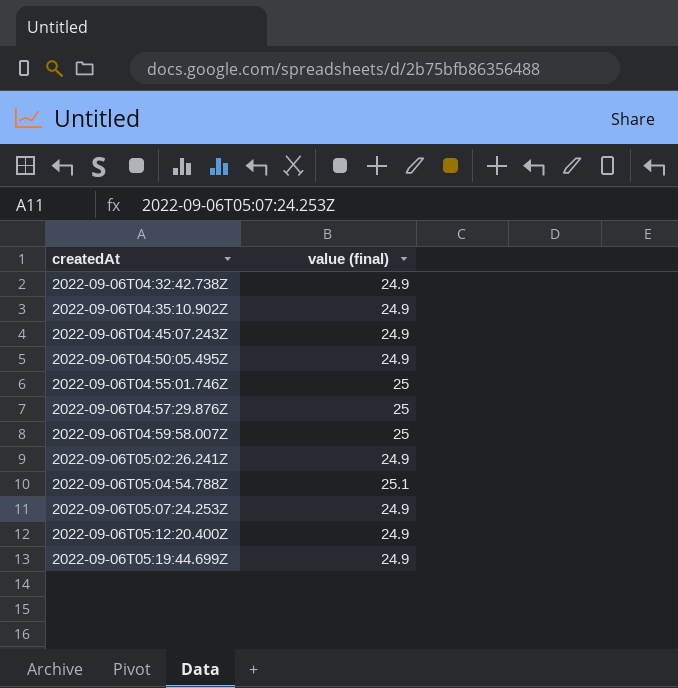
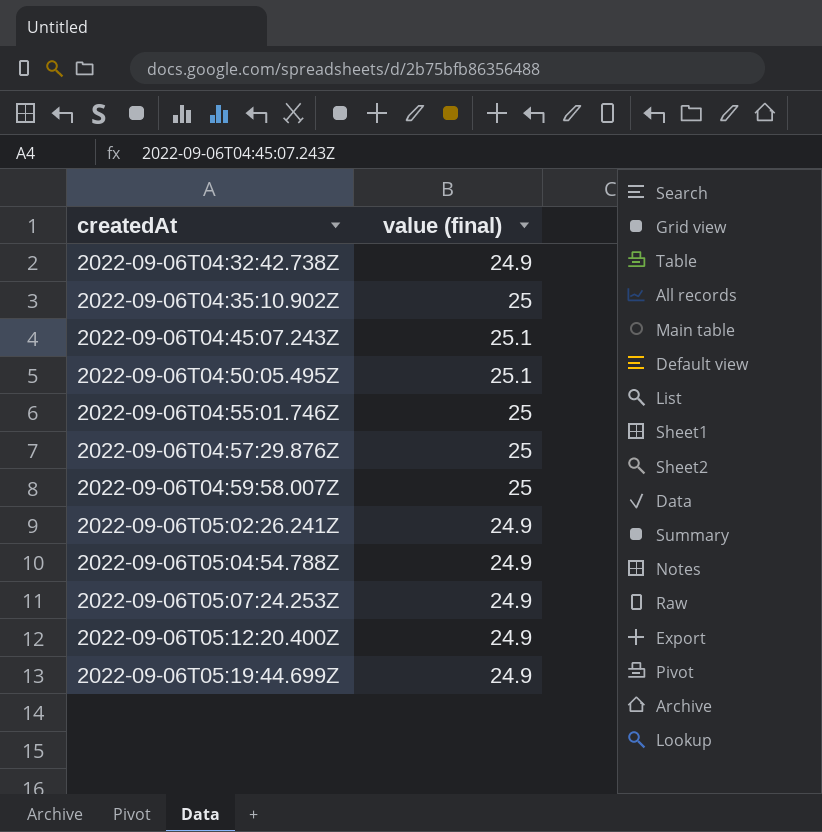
2022-09-06T04:35:10.902Z | value (final): 24.9 -> 25
2022-09-06T04:45:07.243Z | value (final): 24.9 -> 25.1
2022-09-06T04:50:05.495Z | value (final): 24.9 -> 25.1
2022-09-06T05:04:54.788Z | value (final): 25.1 -> 24.9

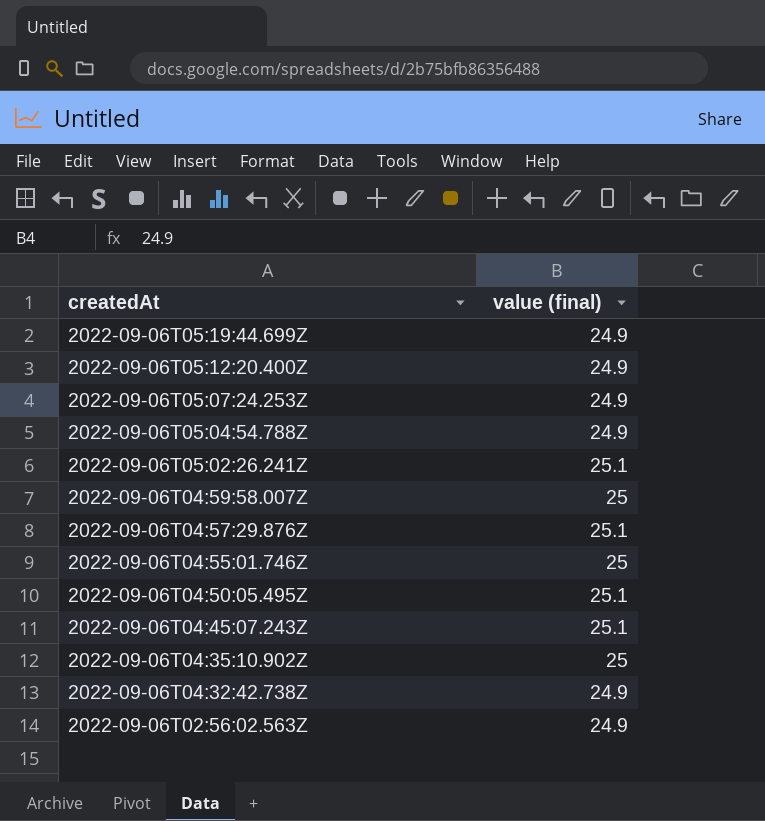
row order: createdAt ascending -> createdAt descending
2022-09-06T05:02:26.241Z | value (final): 24.9 -> 25.1
2022-09-06T04:57:29.876Z | value (final): 25 -> 25.1
row 2022-09-06T02:56:02.563Z: none -> 24.9

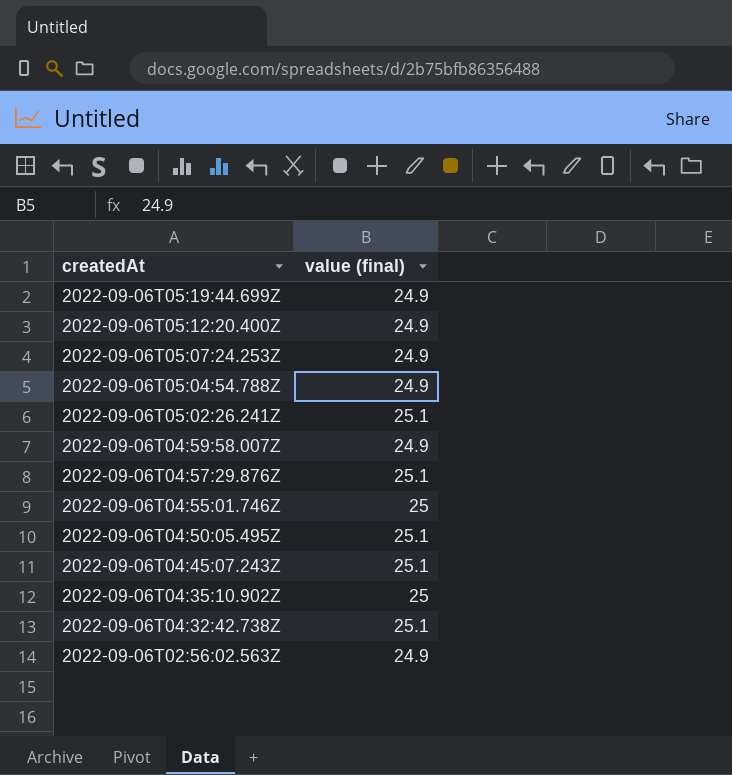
2022-09-06T04:59:58.007Z | value (final): 25 -> 24.9
2022-09-06T04:32:42.738Z | value (final): 24.9 -> 25.1

